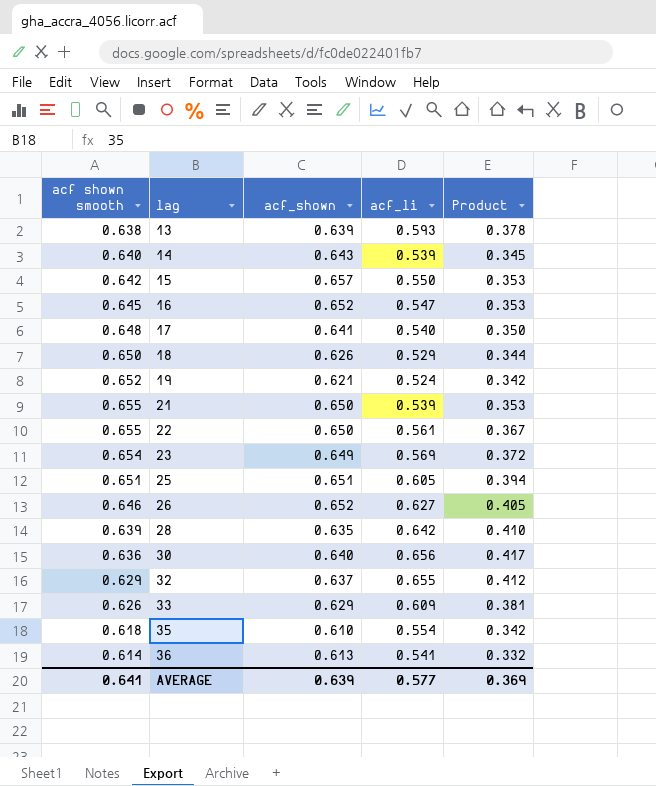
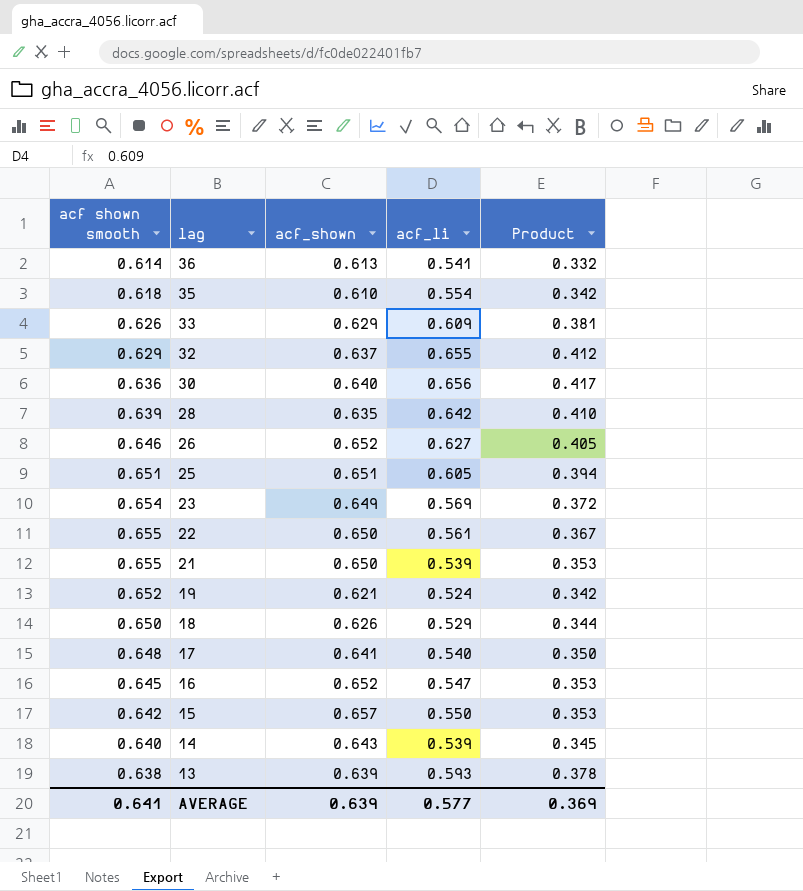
row order: lag ascending -> lag descending

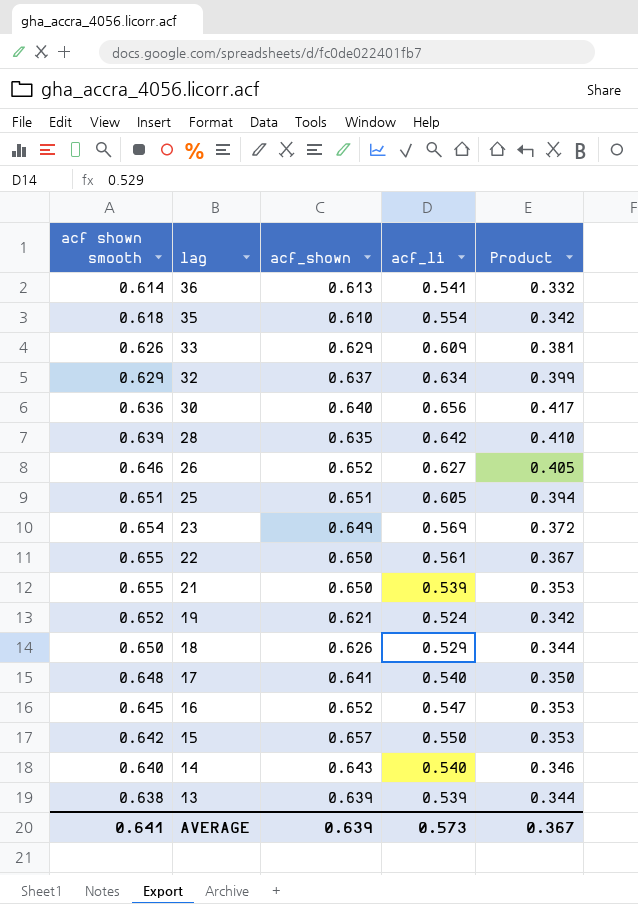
32 | acf_li: 0.655 -> 0.634
32 | Product: 0.412 -> 0.399
14 | acf_li: 0.539 -> 0.540
14 | Product: 0.345 -> 0.346
13 | acf_li: 0.593 -> 0.539
13 | Product: 0.378 -> 0.344
AVERAGE | acf_li: 0.577 -> 0.573
AVERAGE | Product: 0.369 -> 0.367

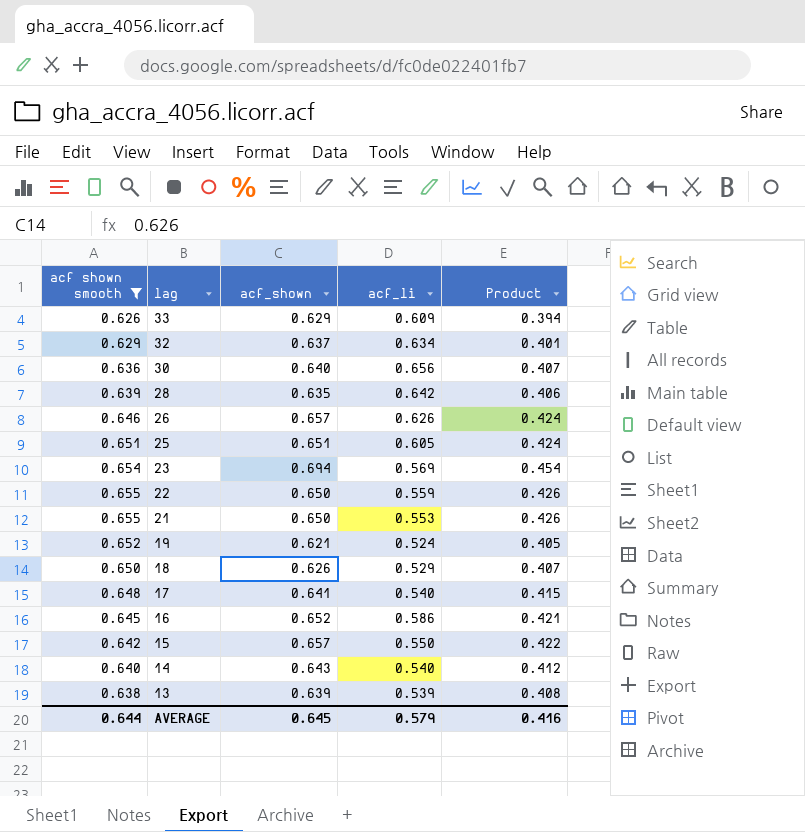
filter: none -> acf shown smooth >= 0.626
column Product | formula: [acf shown smooth] * [acf_li] -> [acf shown smooth] * [acf_shown]
26 | acf_shown: 0.652 -> 0.657
26 | acf_li: 0.627 -> 0.626
23 | acf_shown: 0.649 -> 0.694
22 | acf_li: 0.561 -> 0.559
21 | acf_li: 0.539 -> 0.553
16 | acf_li: 0.547 -> 0.586
AVERAGE | acf shown smooth: 0.641 -> 0.644
AVERAGE | acf_shown: 0.639 -> 0.645
AVERAGE | acf_li: 0.573 -> 0.579
AVERAGE | Product: 0.367 -> 0.416

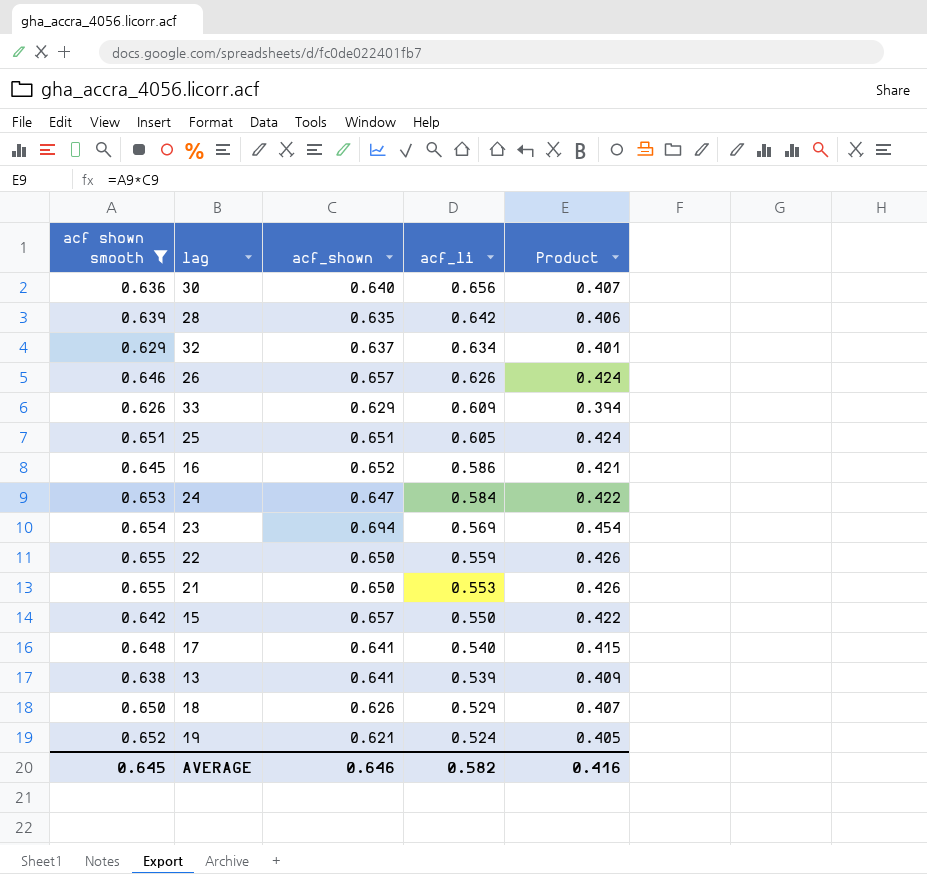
row order: lag descending -> acf_li descending
row 14: 0.640 | 0.643 | 0.540 | 0.412 -> none
row 24: none -> 0.653 | 0.647 | 0.584 | 0.422
13 | acf_shown: 0.639 -> 0.641
13 | Product: 0.408 -> 0.409
AVERAGE | acf shown smooth: 0.644 -> 0.645
AVERAGE | acf_shown: 0.645 -> 0.646
AVERAGE | acf_li: 0.579 -> 0.582

